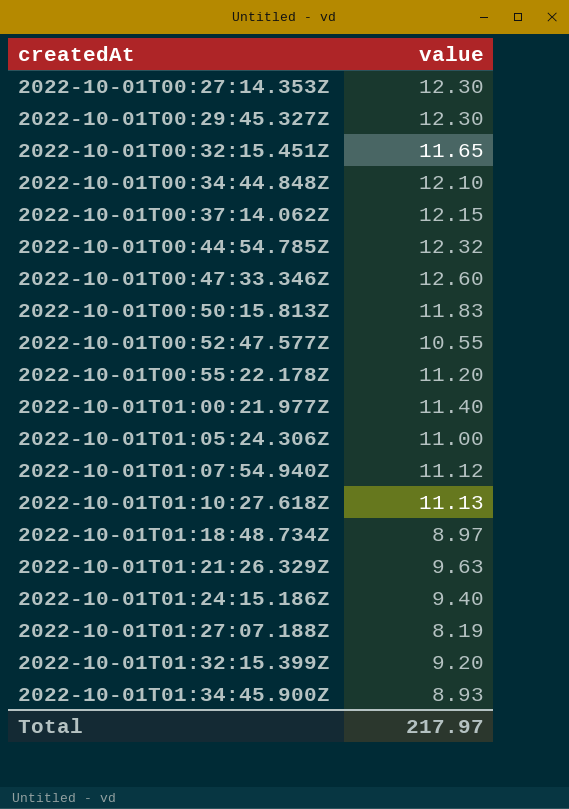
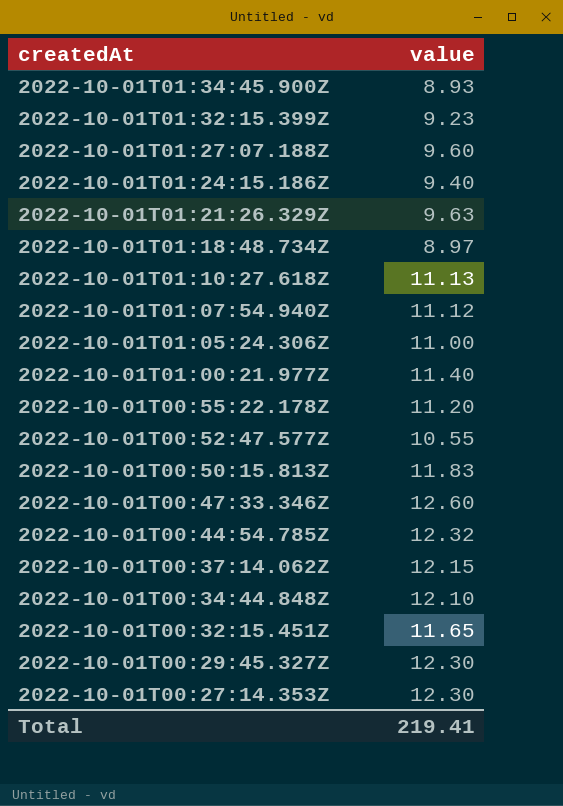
row order: createdAt ascending -> createdAt descending
2022-10-01T01:32:15.399Z | value: 9.20 -> 9.23
2022-10-01T01:27:07.188Z | value: 8.19 -> 9.60
Total | value: 217.97 -> 219.41

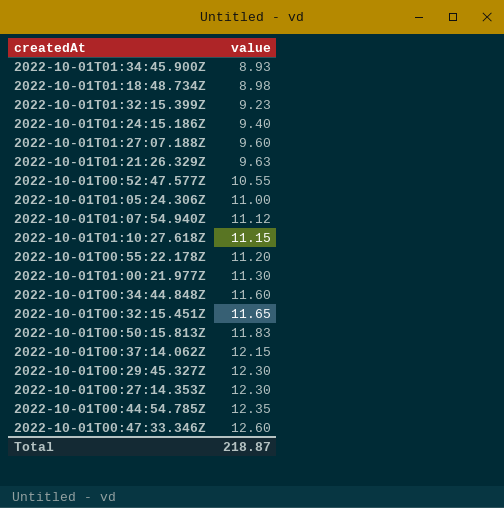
row order: createdAt descending -> value ascending
2022-10-01T01:18:48.734Z | value: 8.97 -> 8.98
2022-10-01T01:10:27.618Z | value: 11.13 -> 11.15
2022-10-01T01:00:21.977Z | value: 11.40 -> 11.30
2022-10-01T00:34:44.848Z | value: 12.10 -> 11.60
2022-10-01T00:44:54.785Z | value: 12.32 -> 12.35
Total | value: 219.41 -> 218.87

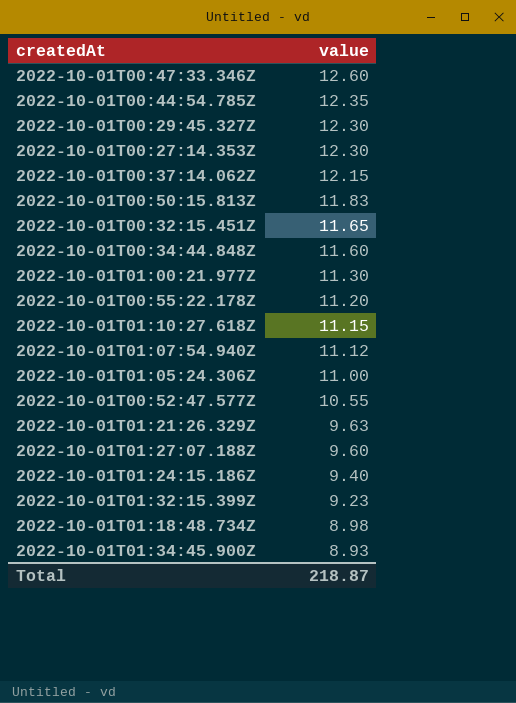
row order: value ascending -> value descending

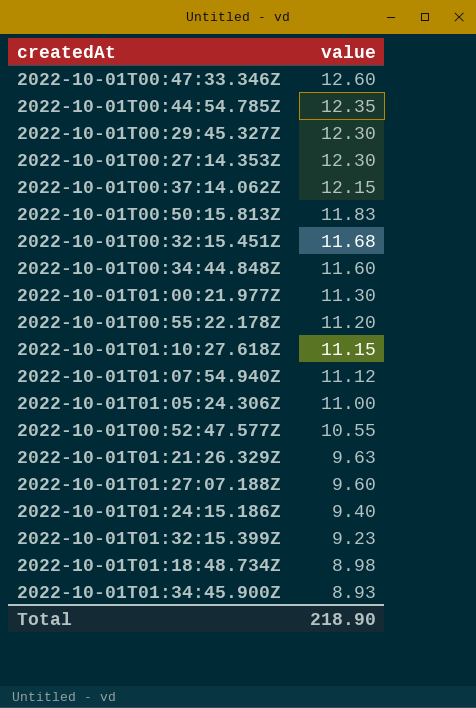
2022-10-01T00:32:15.451Z | value: 11.65 -> 11.68
Total | value: 218.87 -> 218.90

